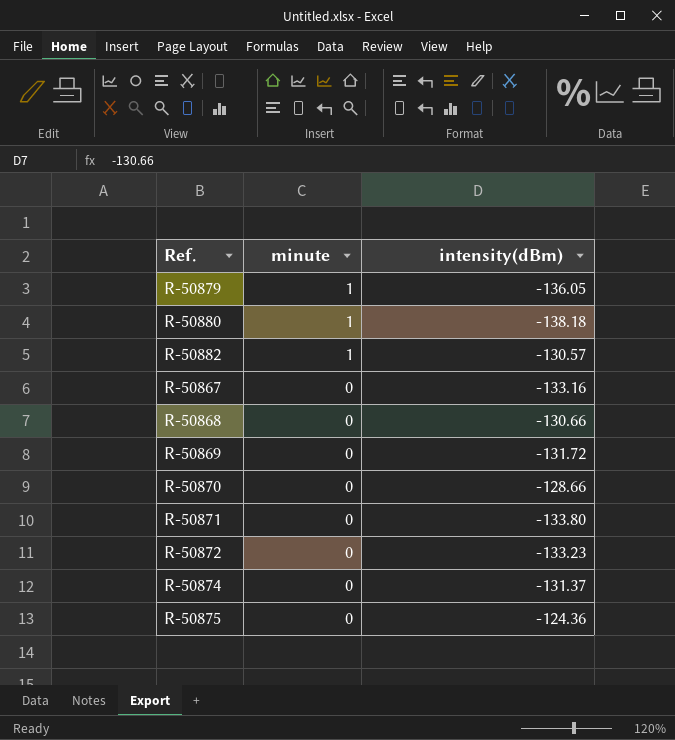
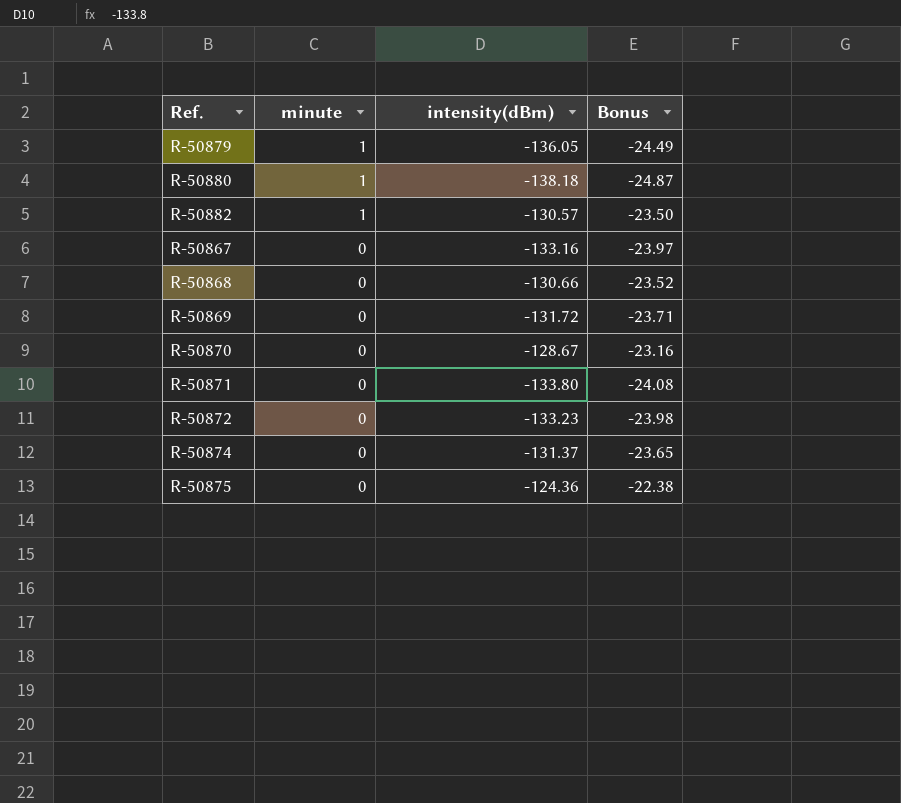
column Bonus | formula: none -> [intensity(dBm)] * 0.18
R-50870 | intensity(dBm): -128.66 -> -128.67

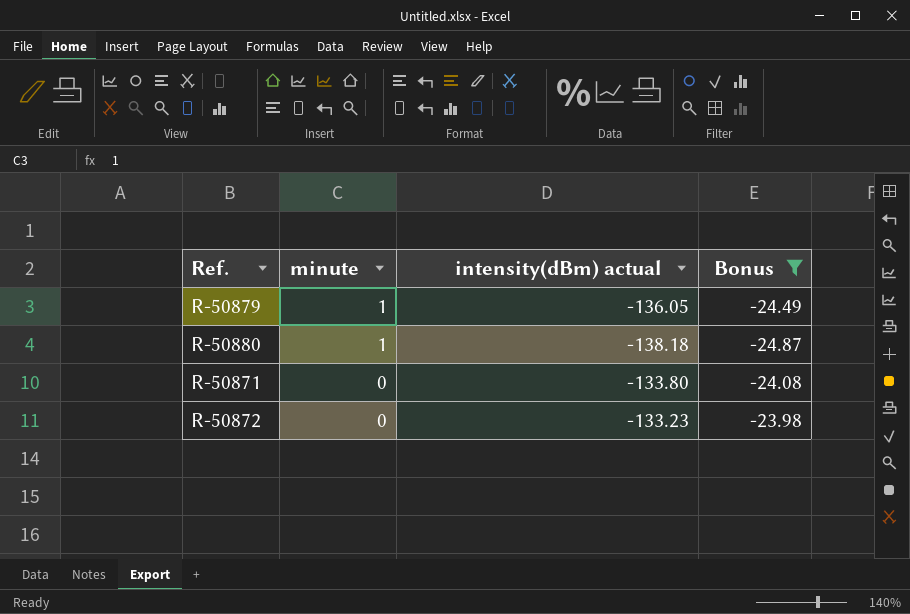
filter: none -> Bonus <= -23.98
column name: intensity(dBm) -> intensity(dBm) actual

